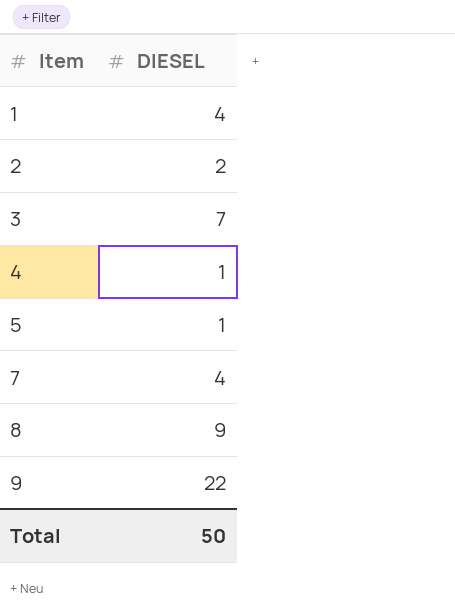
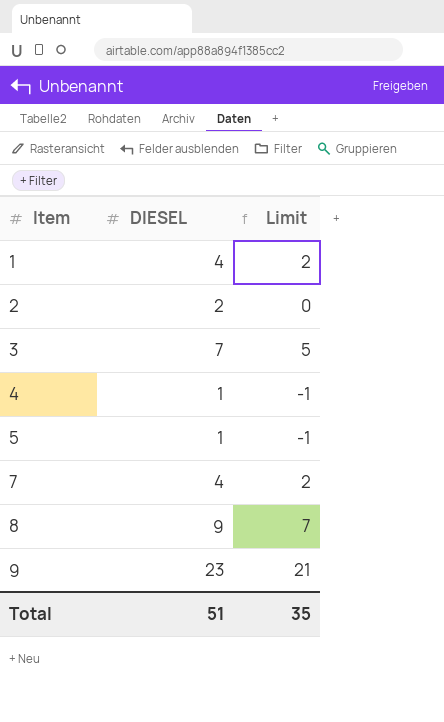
column Limit | formula: none -> [DIESEL] - 2
9 | DIESEL: 22 -> 23
Total | DIESEL: 50 -> 51

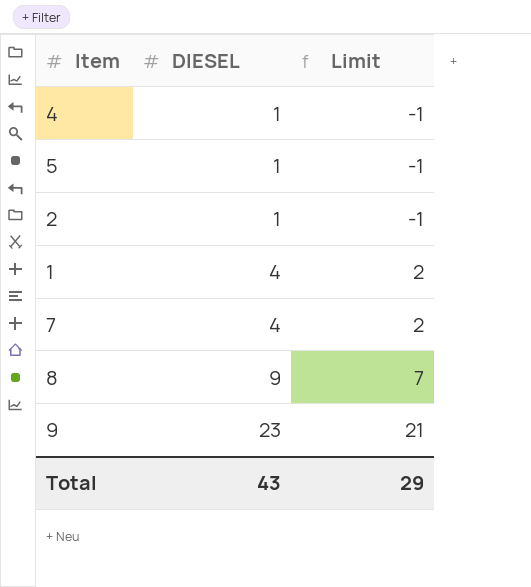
row order: Item ascending -> DIESEL ascending
row 3: 7 | 5 -> none
2 | DIESEL: 2 -> 1
2 | Limit: 0 -> -1
Total | DIESEL: 51 -> 43
Total | Limit: 35 -> 29

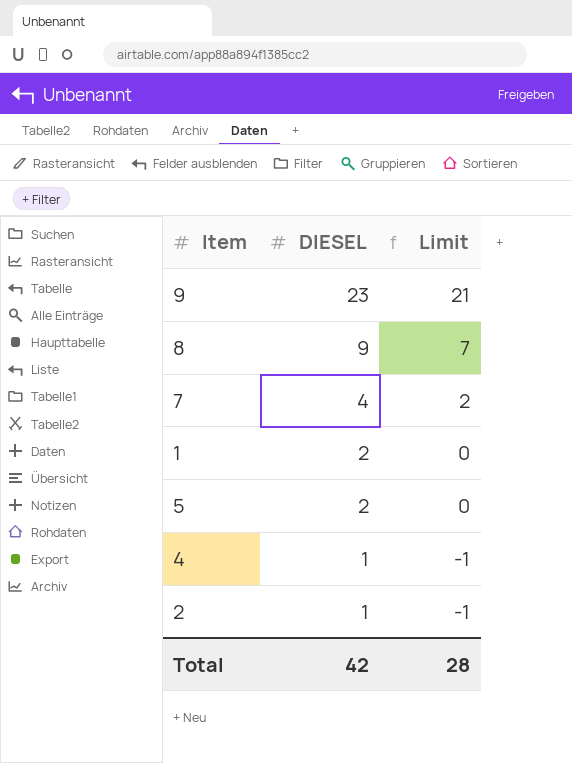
row order: DIESEL ascending -> DIESEL descending
1 | DIESEL: 4 -> 2
1 | Limit: 2 -> 0
5 | DIESEL: 1 -> 2
5 | Limit: -1 -> 0
Total | DIESEL: 43 -> 42
Total | Limit: 29 -> 28

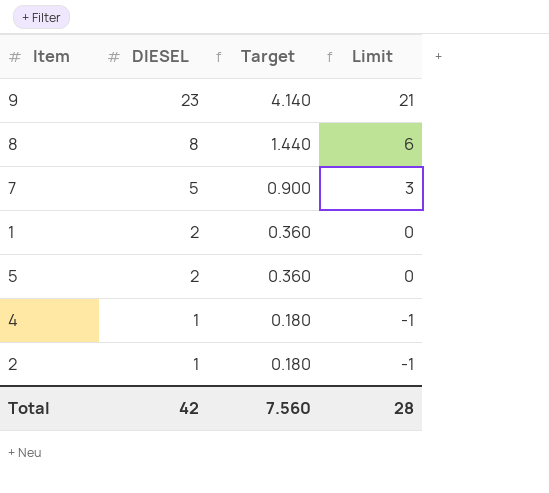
column Target | formula: none -> [DIESEL] * 0.18
8 | DIESEL: 9 -> 8
8 | Limit: 7 -> 6
7 | DIESEL: 4 -> 5
7 | Limit: 2 -> 3

